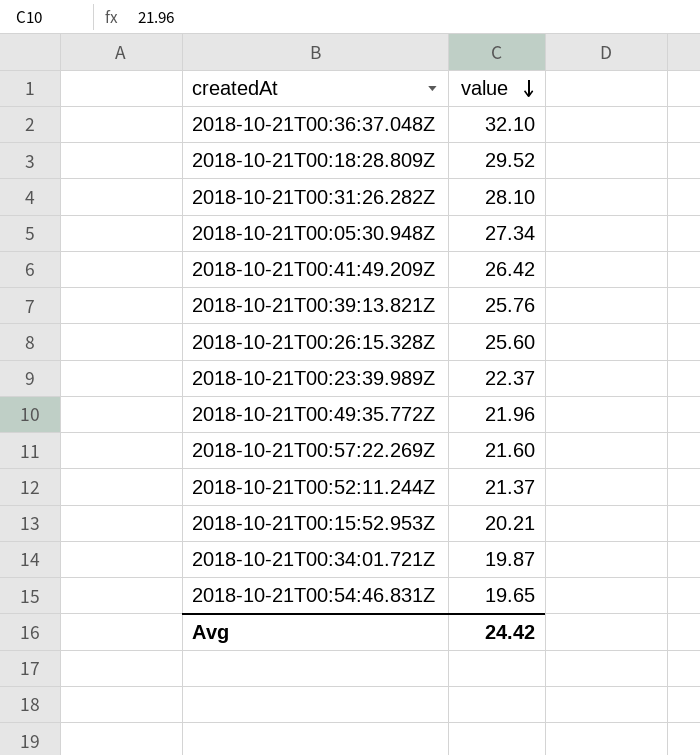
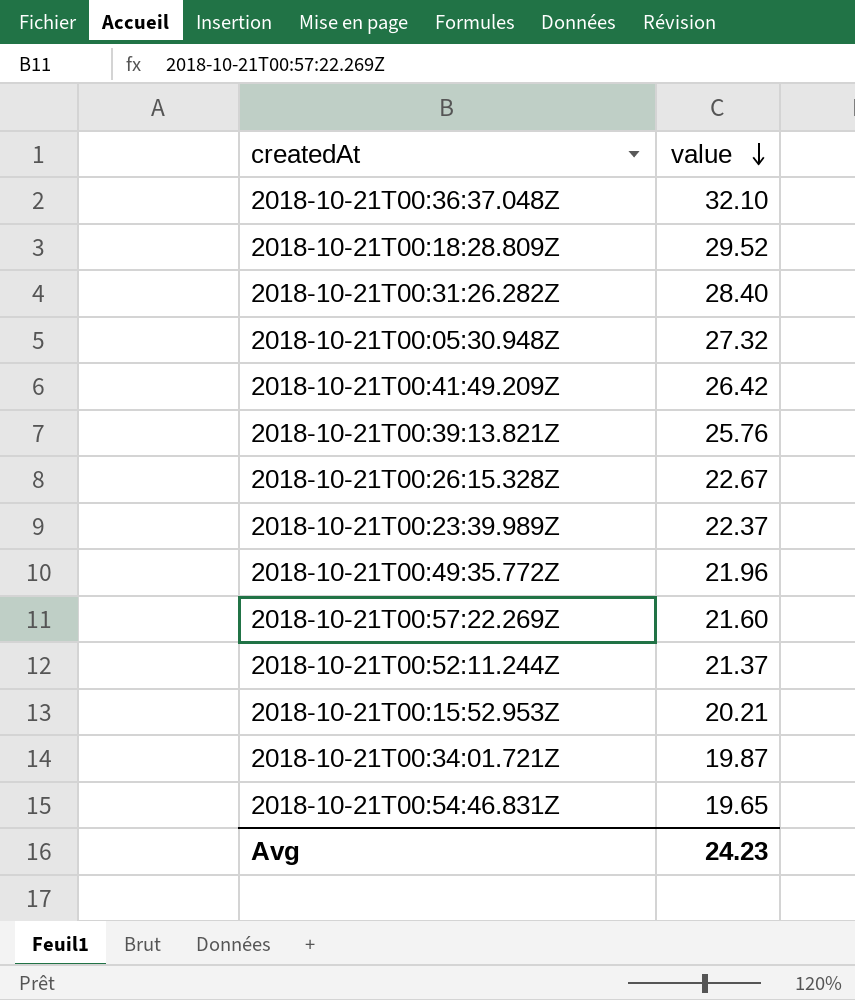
2018-10-21T00:31:26.282Z | value: 28.10 -> 28.40
2018-10-21T00:05:30.948Z | value: 27.34 -> 27.32
2018-10-21T00:26:15.328Z | value: 25.60 -> 22.67
Avg | value: 24.42 -> 24.23

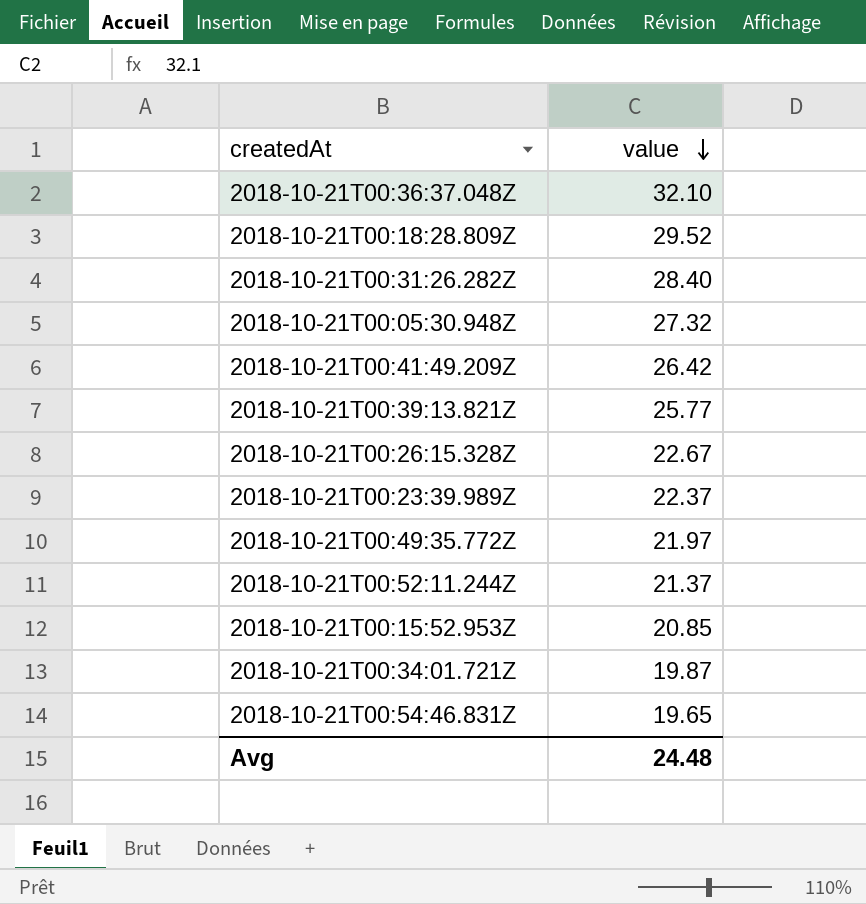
row 2018-10-21T00:57:22.269Z: 21.60 -> none
2018-10-21T00:39:13.821Z | value: 25.76 -> 25.77
2018-10-21T00:49:35.772Z | value: 21.96 -> 21.97
2018-10-21T00:15:52.953Z | value: 20.21 -> 20.85
Avg | value: 24.23 -> 24.48

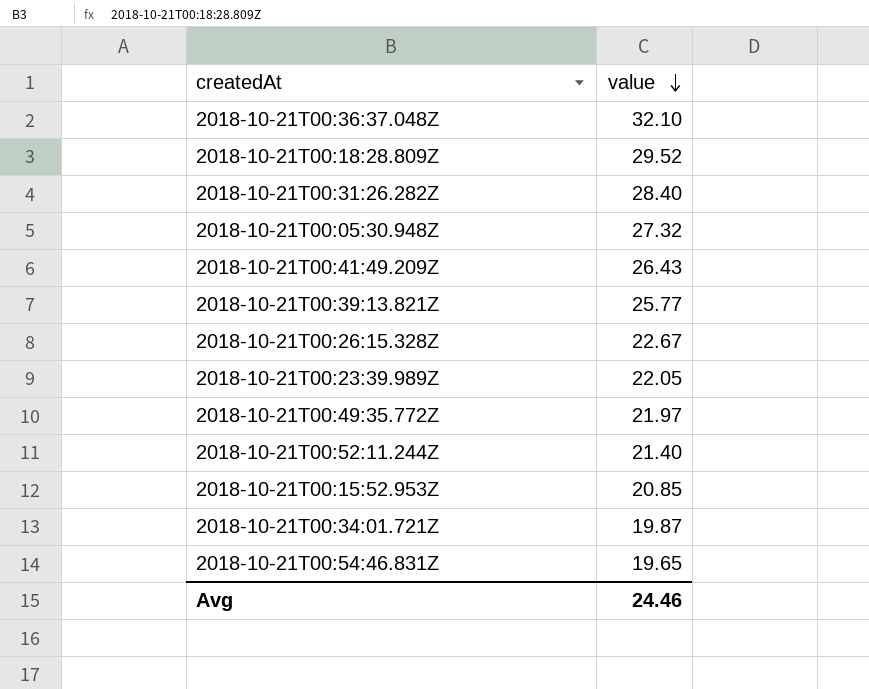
2018-10-21T00:41:49.209Z | value: 26.42 -> 26.43
2018-10-21T00:23:39.989Z | value: 22.37 -> 22.05
2018-10-21T00:52:11.244Z | value: 21.37 -> 21.40
Avg | value: 24.48 -> 24.46

